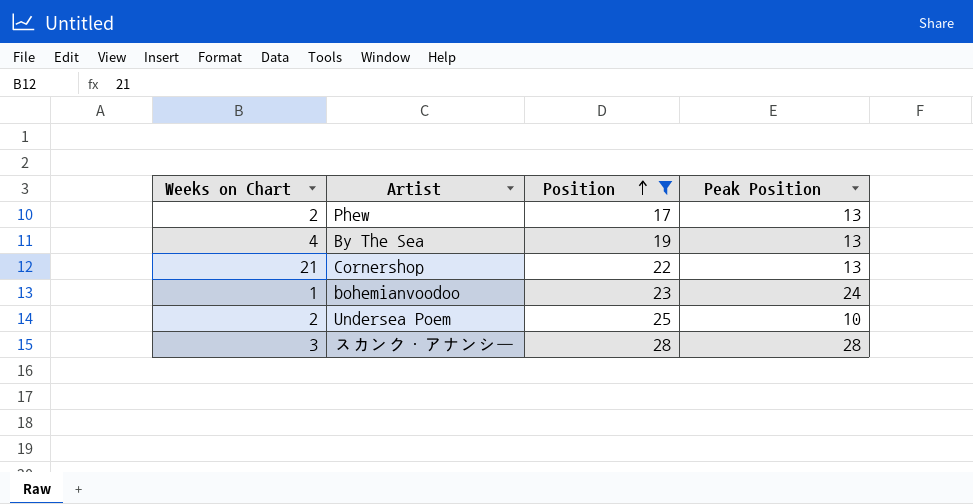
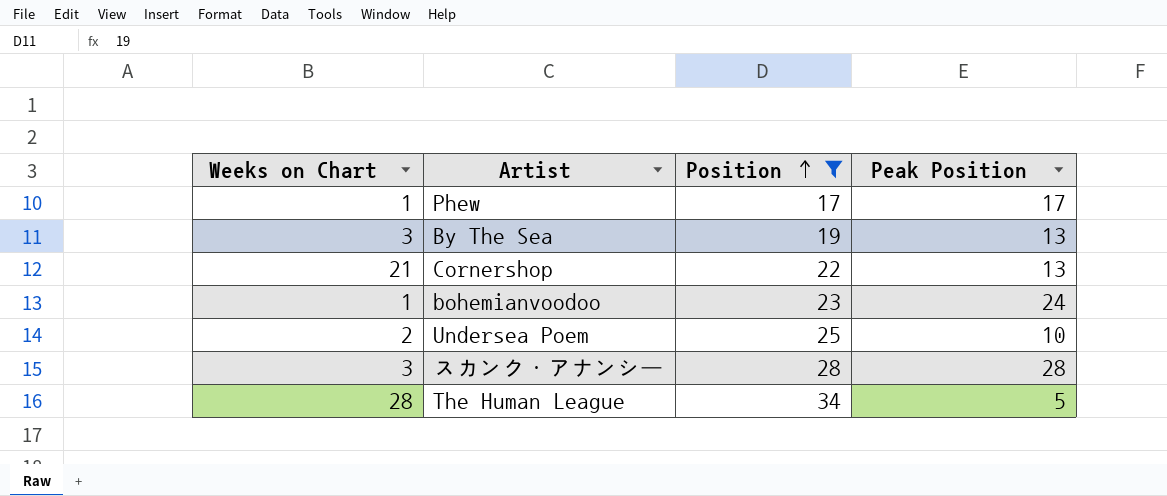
Phew | Weeks on Chart: 2 -> 1
Phew | Peak Position: 13 -> 17
By The Sea | Weeks on Chart: 4 -> 3
row The Human League: none -> 28 | 34 | 5

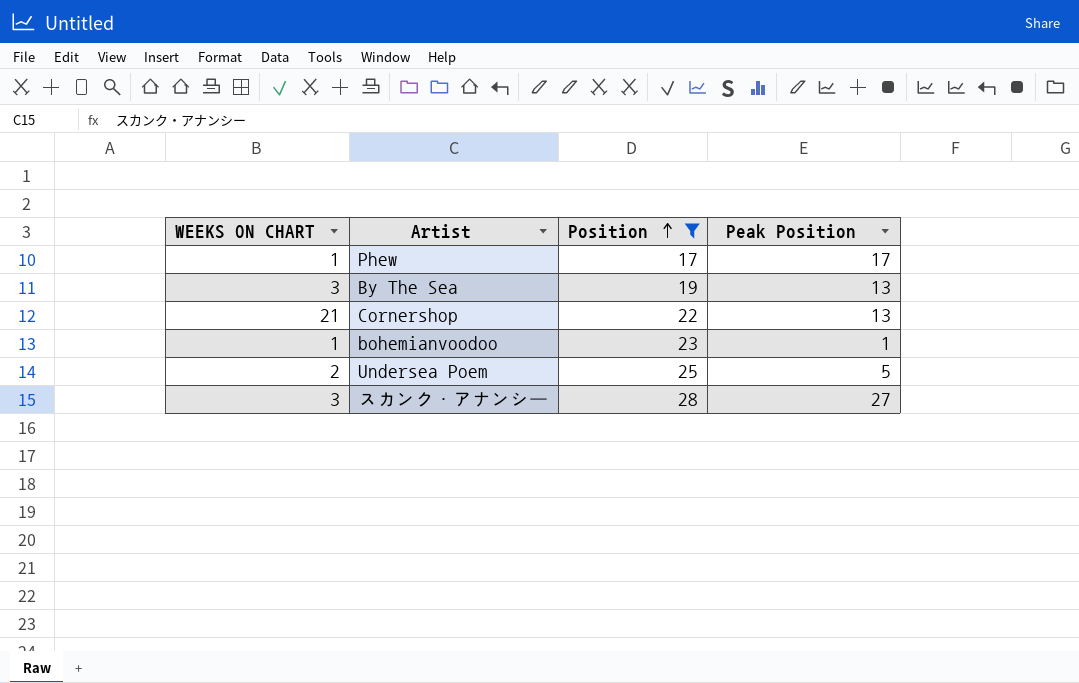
column name: Weeks on Chart -> WEEKS ON CHART
row The Human League: 28 | 34 | 5 -> none
bohemianvoodoo | Peak Position: 24 -> 1
Undersea Poem | Peak Position: 10 -> 5
スカンク・アナンシー | Peak Position: 28 -> 27

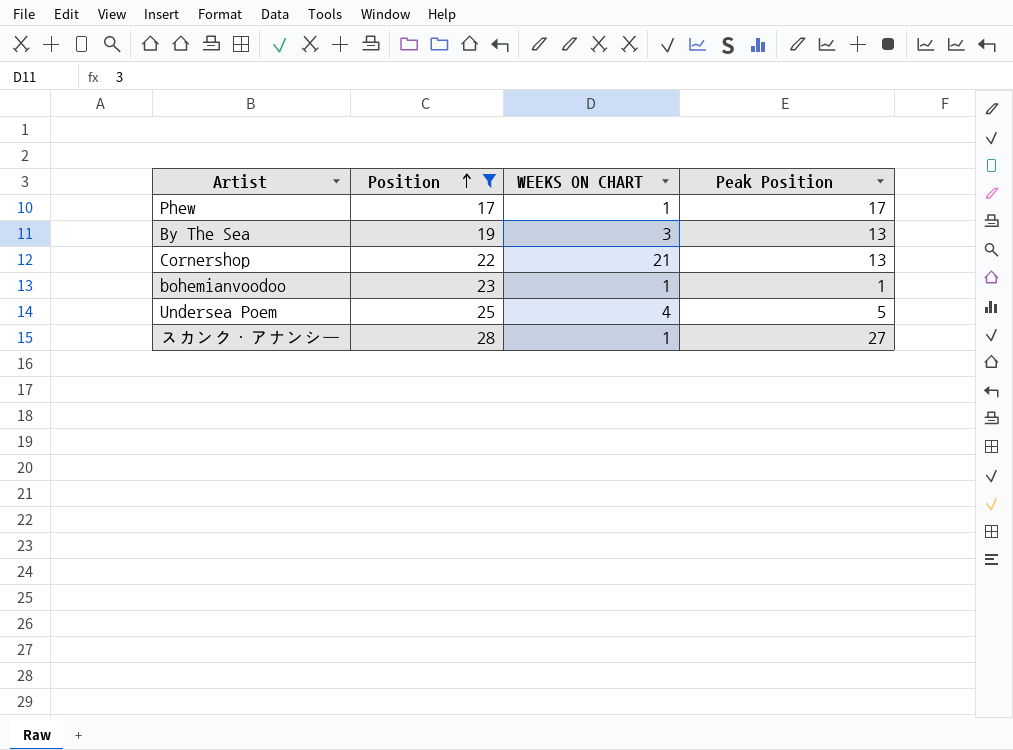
column WEEKS ON CHART | position: 1 -> 3
Undersea Poem | WEEKS ON CHART: 2 -> 4
スカンク・アナンシー | WEEKS ON CHART: 3 -> 1

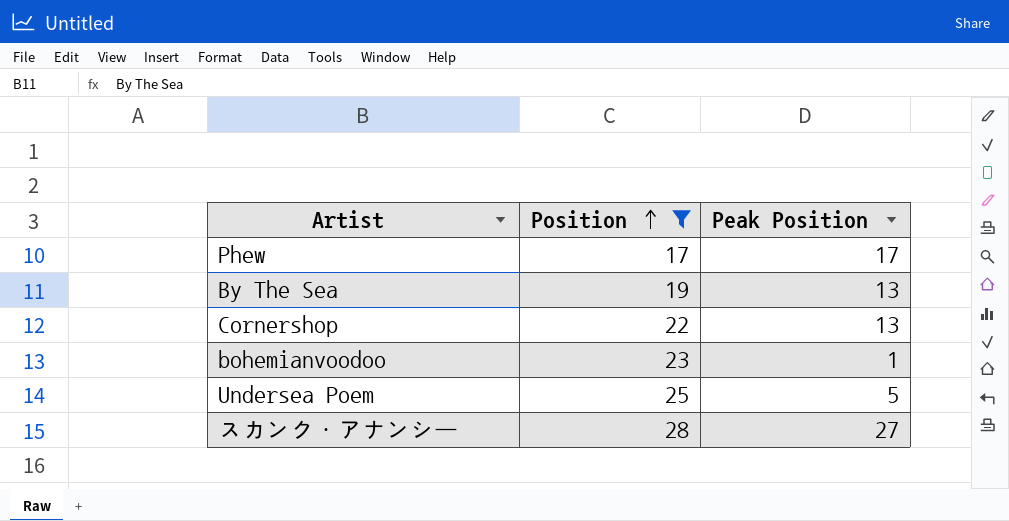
column WEEKS ON CHART | position: 3 -> none

